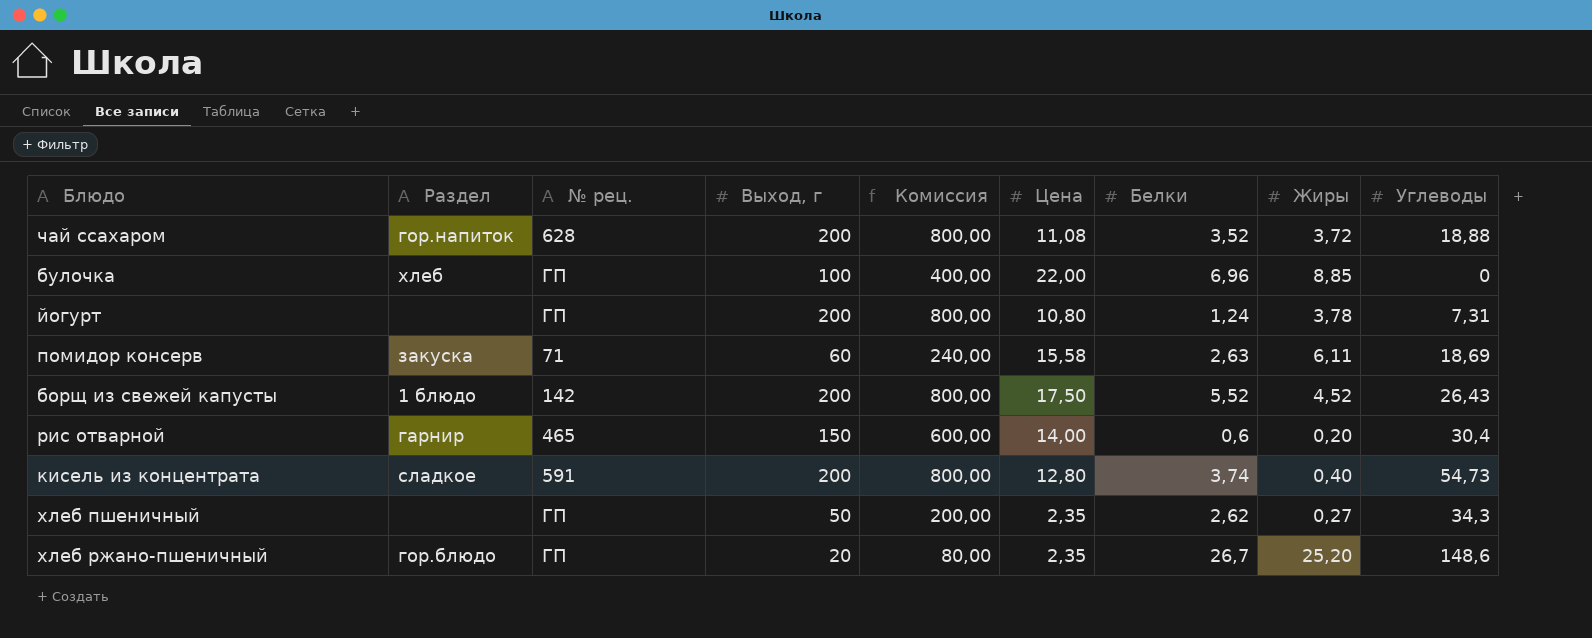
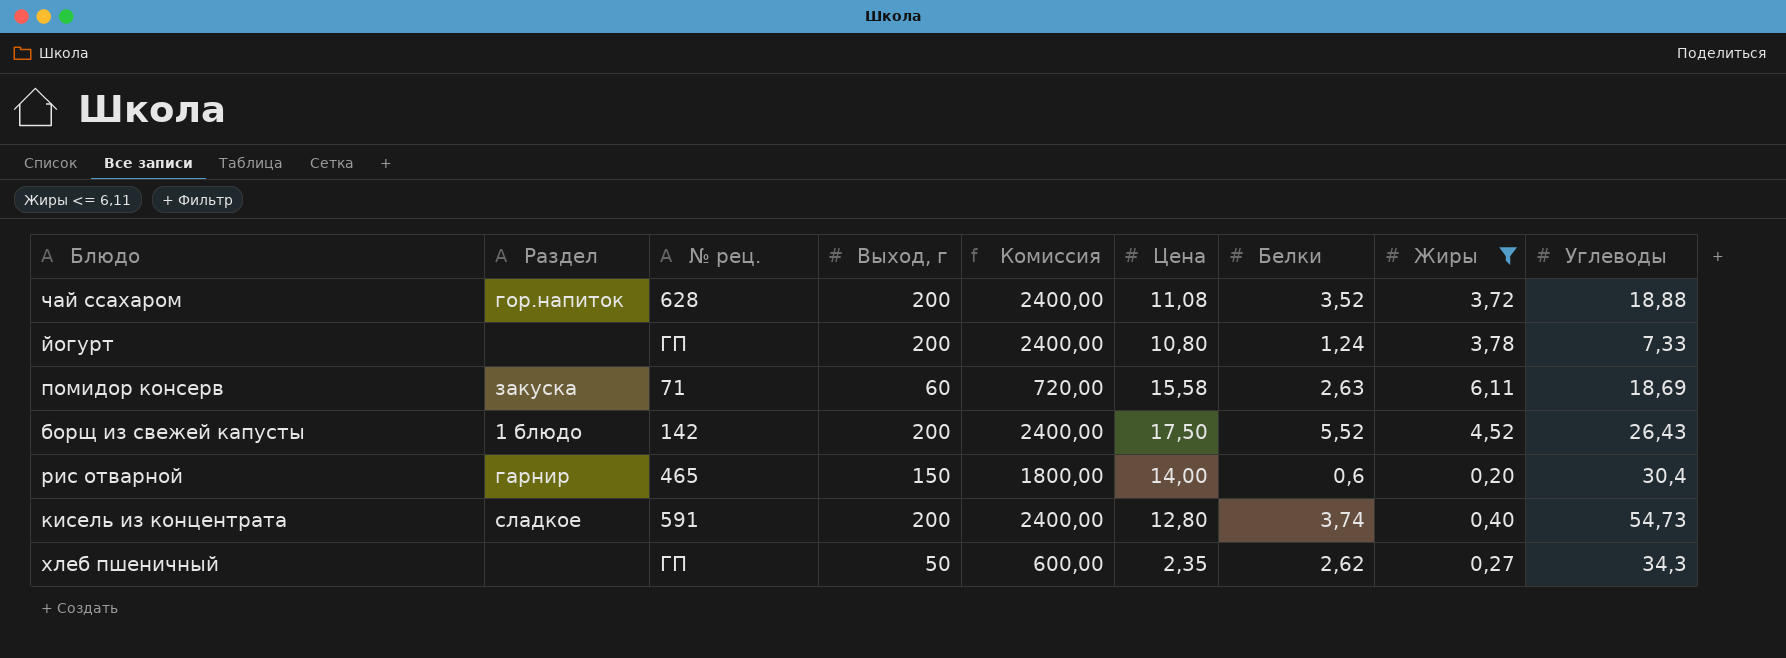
filter: none -> Жиры <= 6,11
column Комиссия | formula: [Выход, г] * 4 -> [Выход, г] * 12
йогурт | Углеводы: 7,31 -> 7,33

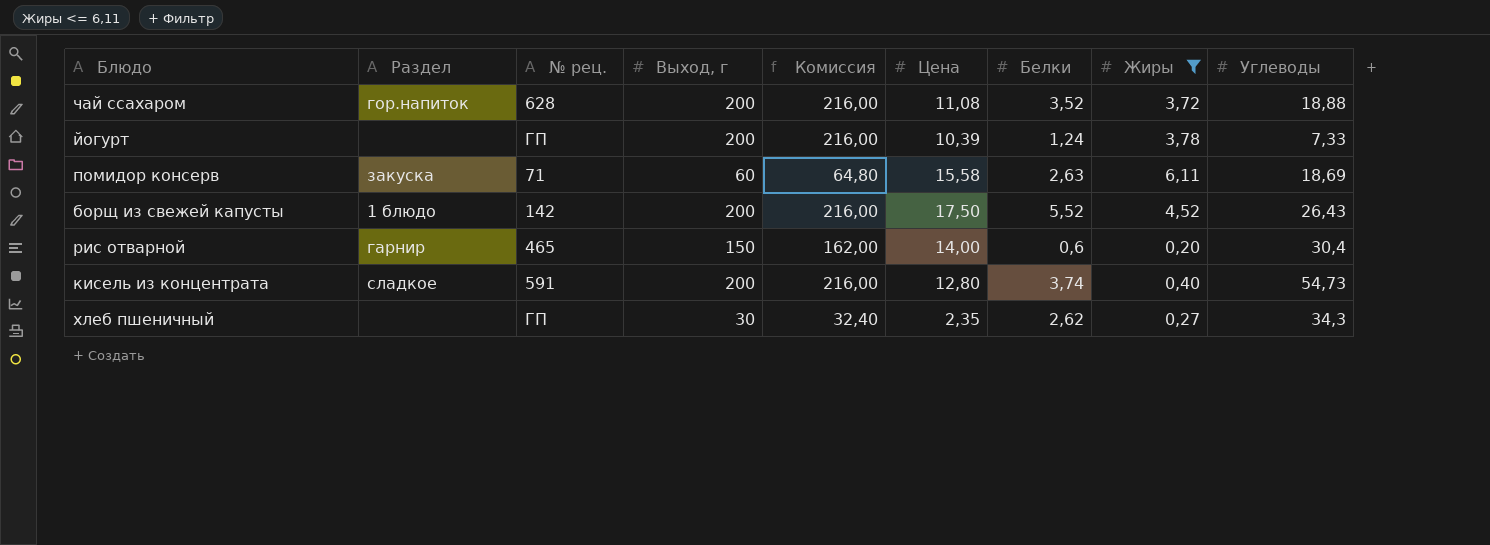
column Комиссия | formula: [Выход, г] * 12 -> [Выход, г] * 1,08
йогурт | Цена: 10,80 -> 10,39
хлеб пшеничный | Выход, г: 50 -> 30

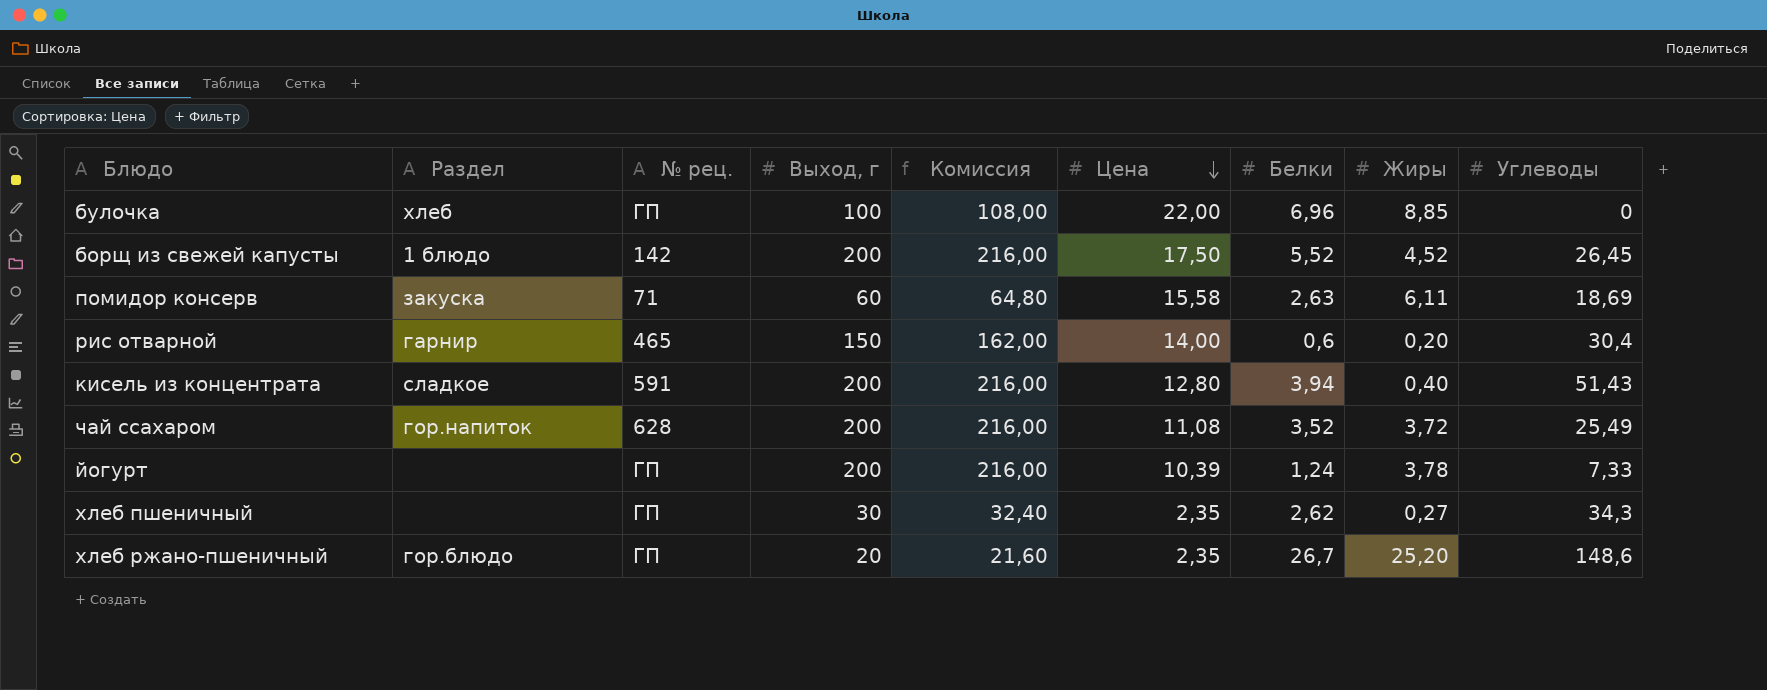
filter: Жиры <= 6,11 -> none
row order: none -> Цена descending
борщ из свежей капусты | Углеводы: 26,43 -> 26,45
кисель из концентрата | Белки: 3,74 -> 3,94
кисель из концентрата | Углеводы: 54,73 -> 51,43
чай ссахаром | Углеводы: 18,88 -> 25,49

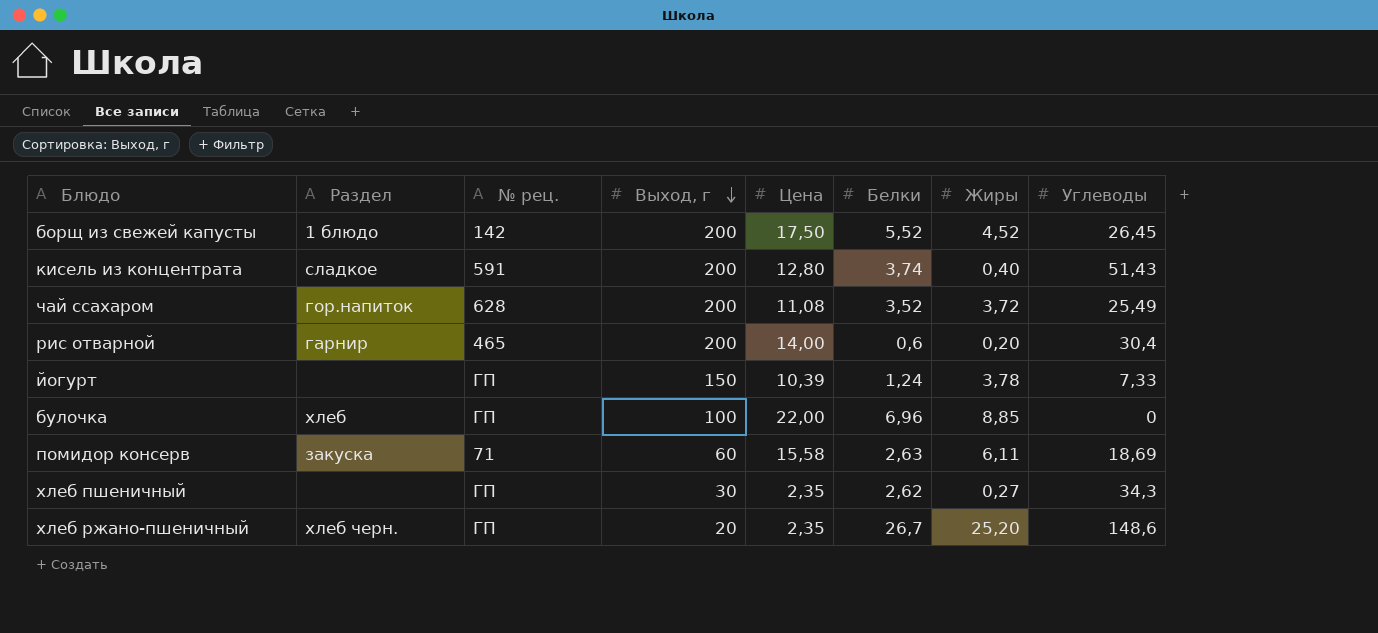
row order: Цена descending -> Выход, г descending
column Комиссия | formula: [Выход, г] * 1,08 -> none
кисель из концентрата | Белки: 3,94 -> 3,74
рис отварной | Выход, г: 150 -> 200
йогурт | Выход, г: 200 -> 150
хлеб ржано-пшеничный | Раздел: гор.блюдо -> хлеб черн.

